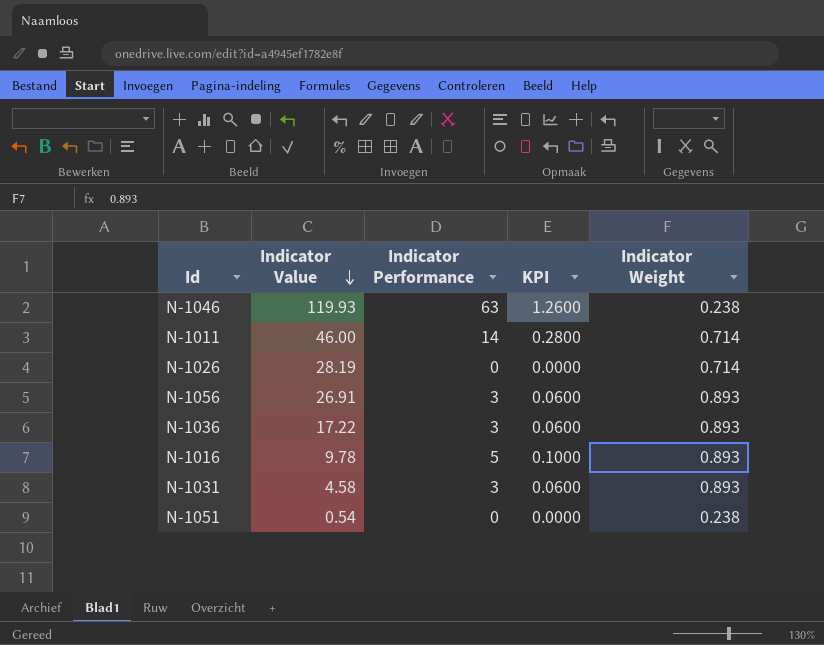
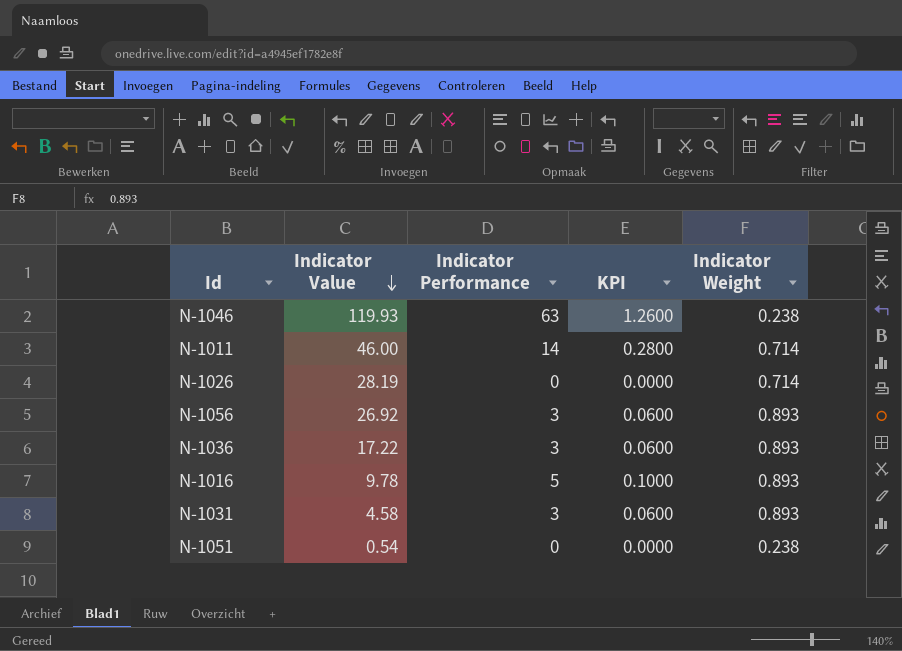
N-1056 | Indicator Value: 26.91 -> 26.92

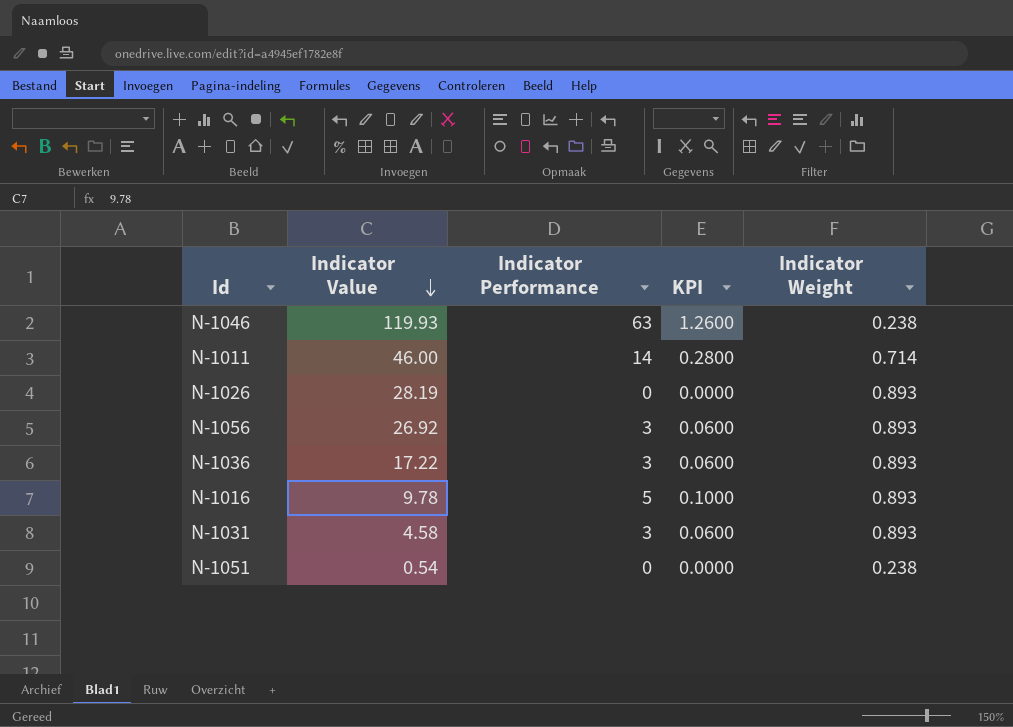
N-1026 | Indicator Weight: 0.714 -> 0.893

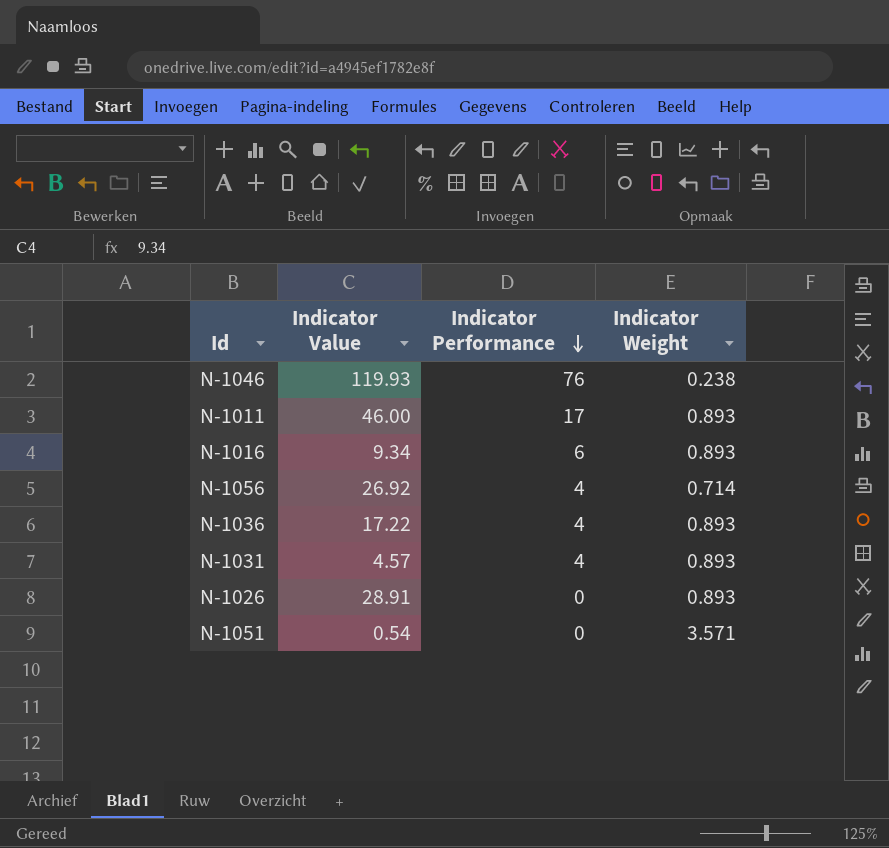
row order: Indicator Value descending -> Indicator Performance descending
column KPI | formula: [Indicator Performance] * 0.02 -> none
N-1046 | Indicator Performance: 63 -> 76
N-1011 | Indicator Performance: 14 -> 17
N-1011 | Indicator Weight: 0.714 -> 0.893
N-1016 | Indicator Value: 9.78 -> 9.34
N-1016 | Indicator Performance: 5 -> 6
N-1056 | Indicator Performance: 3 -> 4
N-1056 | Indicator Weight: 0.893 -> 0.714
N-1036 | Indicator Performance: 3 -> 4
N-1031 | Indicator Value: 4.58 -> 4.57
N-1031 | Indicator Performance: 3 -> 4
N-1026 | Indicator Value: 28.19 -> 28.91
N-1051 | Indicator Weight: 0.238 -> 3.571

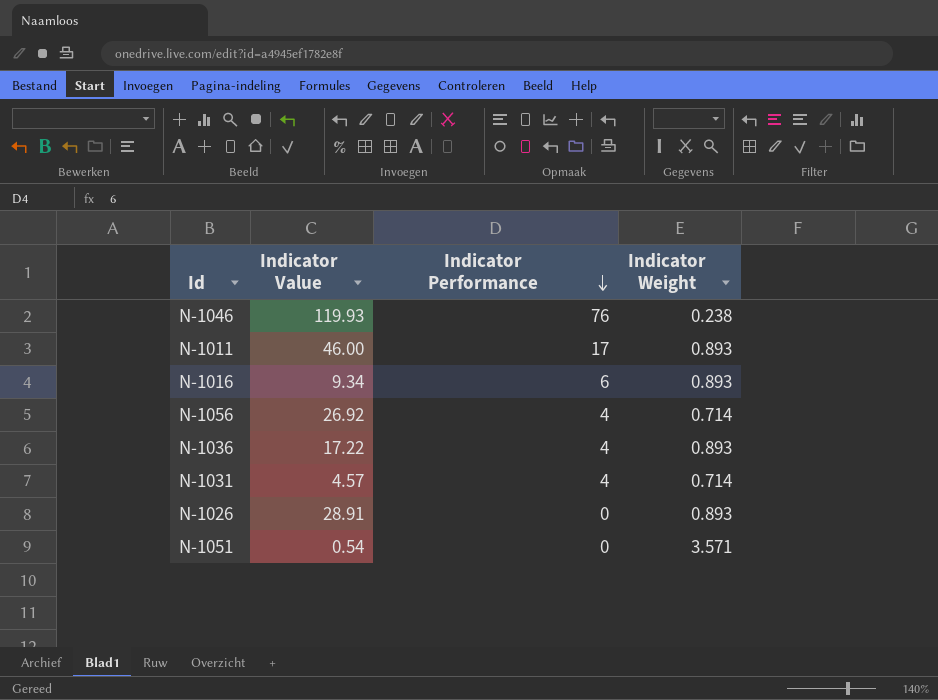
N-1031 | Indicator Weight: 0.893 -> 0.714

